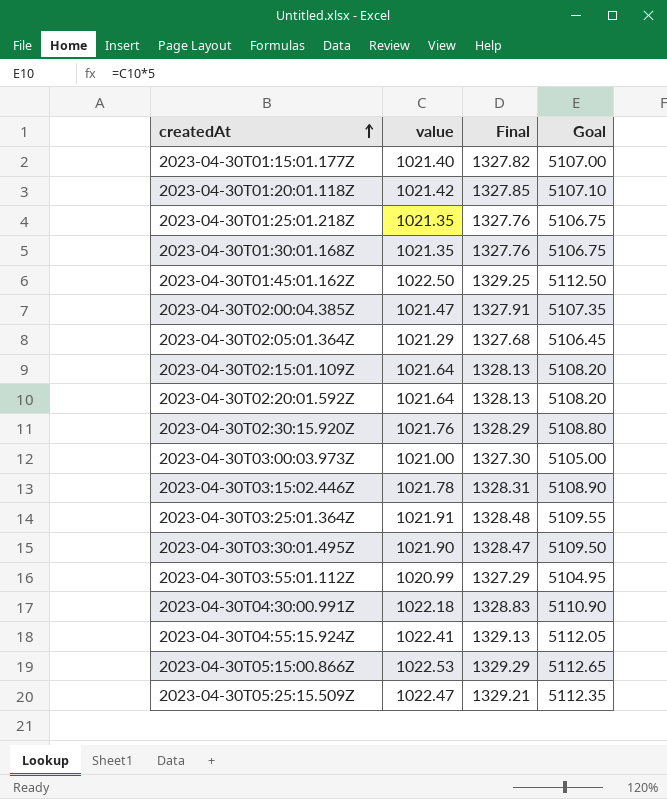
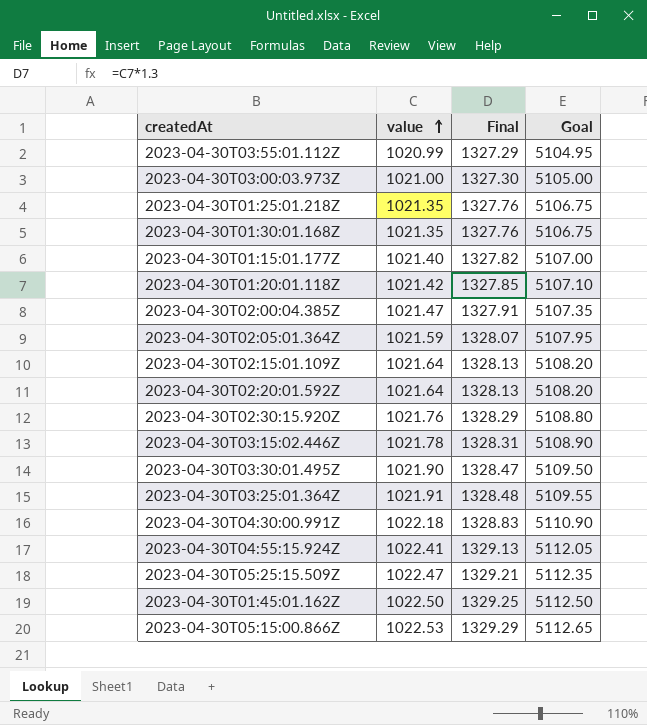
row order: createdAt ascending -> value ascending
2023-04-30T02:05:01.364Z | value: 1021.29 -> 1021.59
2023-04-30T02:05:01.364Z | Final: 1327.68 -> 1328.07
2023-04-30T02:05:01.364Z | Goal: 5106.45 -> 5107.95

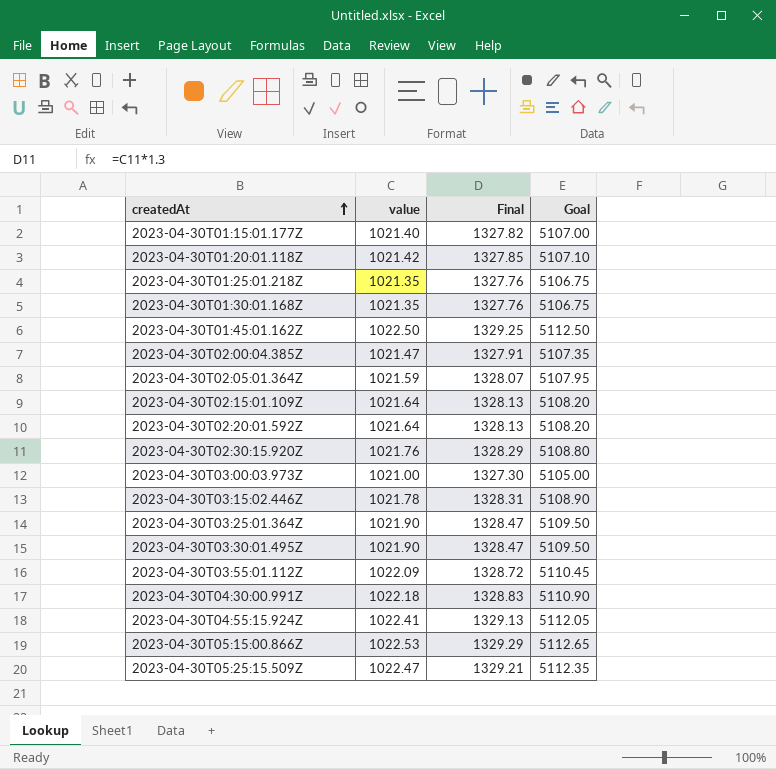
row order: value ascending -> createdAt ascending
2023-04-30T03:25:01.364Z | value: 1021.91 -> 1021.90
2023-04-30T03:25:01.364Z | Final: 1328.48 -> 1328.47
2023-04-30T03:25:01.364Z | Goal: 5109.55 -> 5109.50
2023-04-30T03:55:01.112Z | value: 1020.99 -> 1022.09
2023-04-30T03:55:01.112Z | Final: 1327.29 -> 1328.72
2023-04-30T03:55:01.112Z | Goal: 5104.95 -> 5110.45

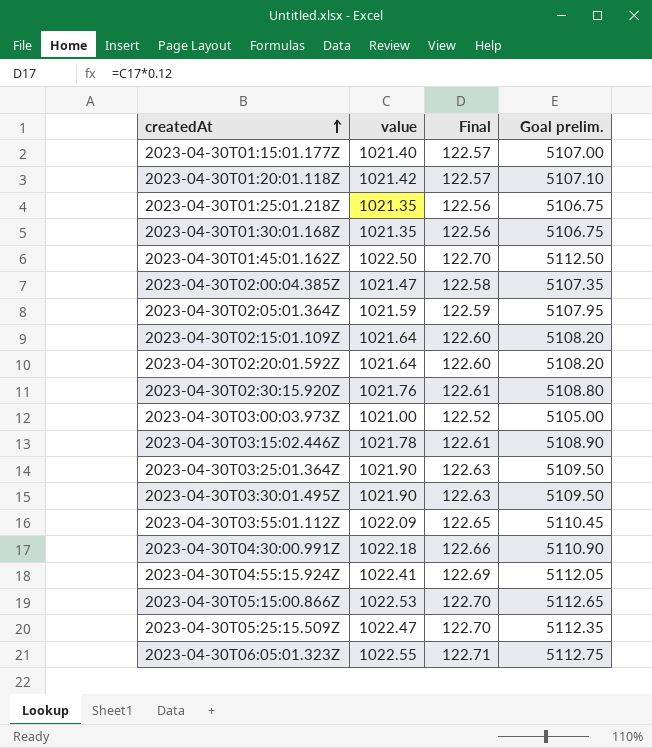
column Final | formula: [value] * 1.3 -> [value] * 0.12
column name: Goal -> Goal prelim.
row 2023-04-30T06:05:01.323Z: none -> 1022.55 | 122.71 | 5112.75

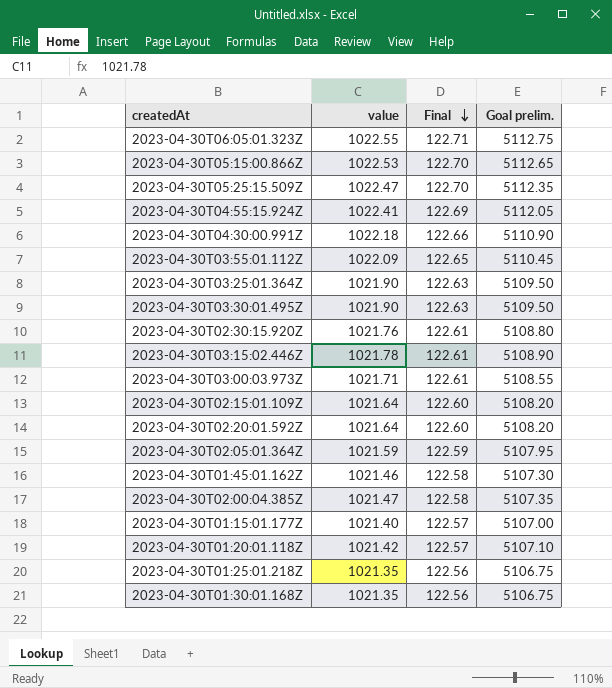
row order: createdAt ascending -> Final descending
2023-04-30T03:00:03.973Z | value: 1021.00 -> 1021.71
2023-04-30T03:00:03.973Z | Final: 122.52 -> 122.61
2023-04-30T03:00:03.973Z | Goal prelim.: 5105.00 -> 5108.55
2023-04-30T01:45:01.162Z | value: 1022.50 -> 1021.46
2023-04-30T01:45:01.162Z | Final: 122.70 -> 122.58
2023-04-30T01:45:01.162Z | Goal prelim.: 5112.50 -> 5107.30

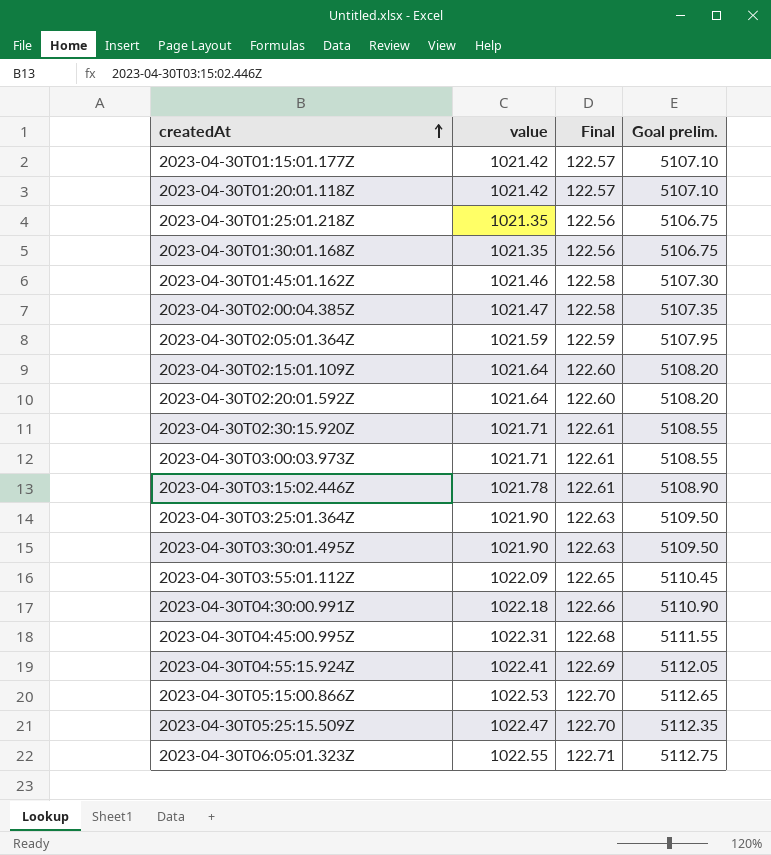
row order: Final descending -> createdAt ascending
2023-04-30T01:15:01.177Z | value: 1021.40 -> 1021.42
2023-04-30T01:15:01.177Z | Goal prelim.: 5107.00 -> 5107.10
2023-04-30T02:30:15.920Z | value: 1021.76 -> 1021.71
2023-04-30T02:30:15.920Z | Goal prelim.: 5108.80 -> 5108.55
row 2023-04-30T04:45:00.995Z: none -> 1022.31 | 122.68 | 5111.55

